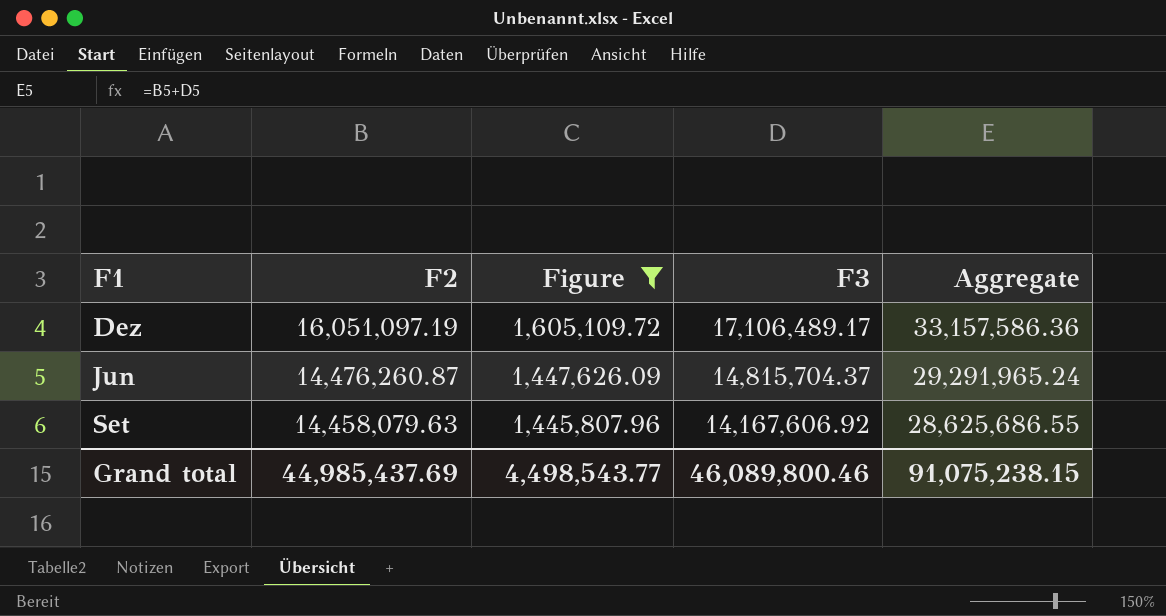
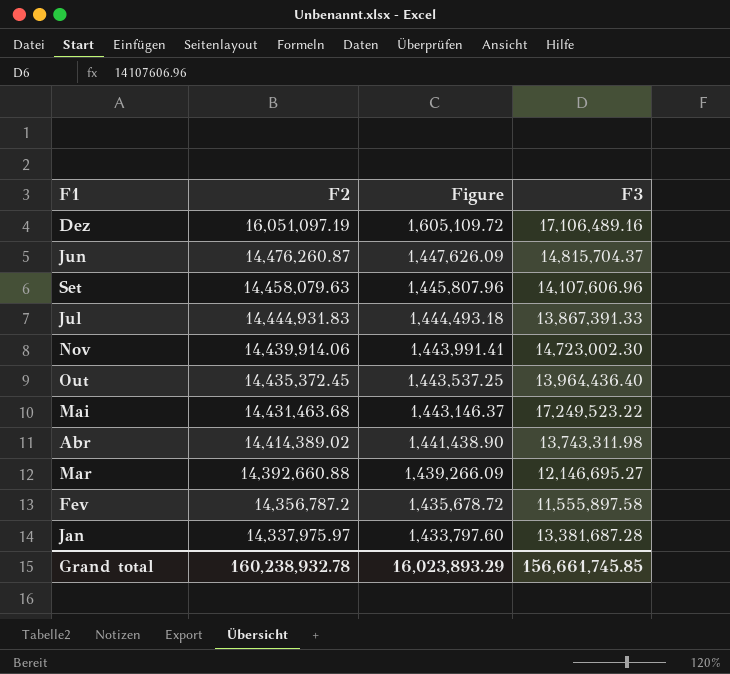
filter: Figure >= 1,445,807.96 -> none
column Aggregate | formula: [F2] + [F3] -> none
Dez | F3: 17,106,489.17 -> 17,106,489.16
Set | F3: 14,167,606.92 -> 14,107,606.96
Grand total | F2: 44,985,437.69 -> 160,238,932.78
Grand total | Figure: 4,498,543.77 -> 16,023,893.29
Grand total | F3: 46,089,800.46 -> 156,661,745.85

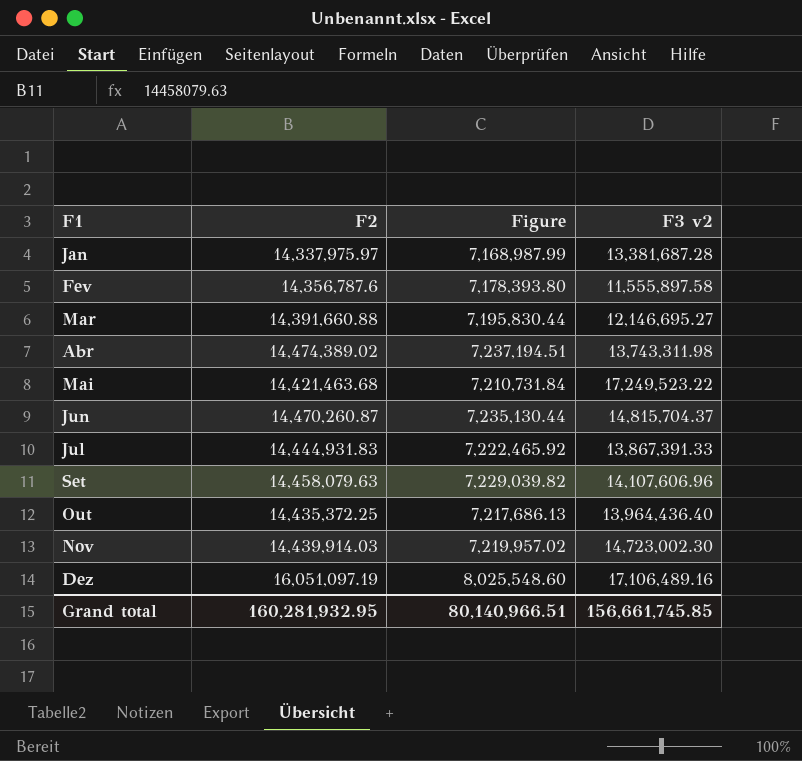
row order: F2 descending -> F1 ascending
column Figure | formula: [F2] * 0.1 -> [F2] * 0.5
column name: F3 -> F3 v2
Fev | F2: 14,356,787.2 -> 14,356,787.6
Mar | F2: 14,392,660.88 -> 14,391,660.88
Abr | F2: 14,414,389.02 -> 14,474,389.02
Mai | F2: 14,431,463.68 -> 14,421,463.68
Jun | F2: 14,476,260.87 -> 14,470,260.87
Out | F2: 14,435,372.45 -> 14,435,372.25
Nov | F2: 14,439,914.06 -> 14,439,914.03
Grand total | F2: 160,238,932.78 -> 160,281,932.95
Grand total | Figure: 16,023,893.29 -> 80,140,966.51

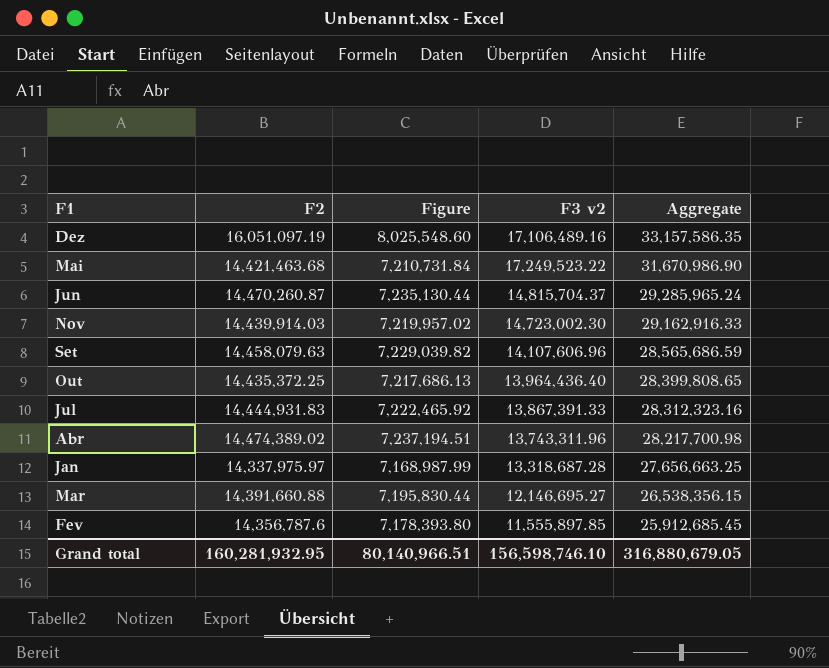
row order: F1 ascending -> Aggregate descending
column Aggregate | formula: none -> [F2] + [F3 v2]
Abr | F3 v2: 13,743,311.98 -> 13,743,311.96
Jan | F3 v2: 13,381,687.28 -> 13,318,687.28
Fev | F3 v2: 11,555,897.58 -> 11,555,897.85
Grand total | F3 v2: 156,661,745.85 -> 156,598,746.10

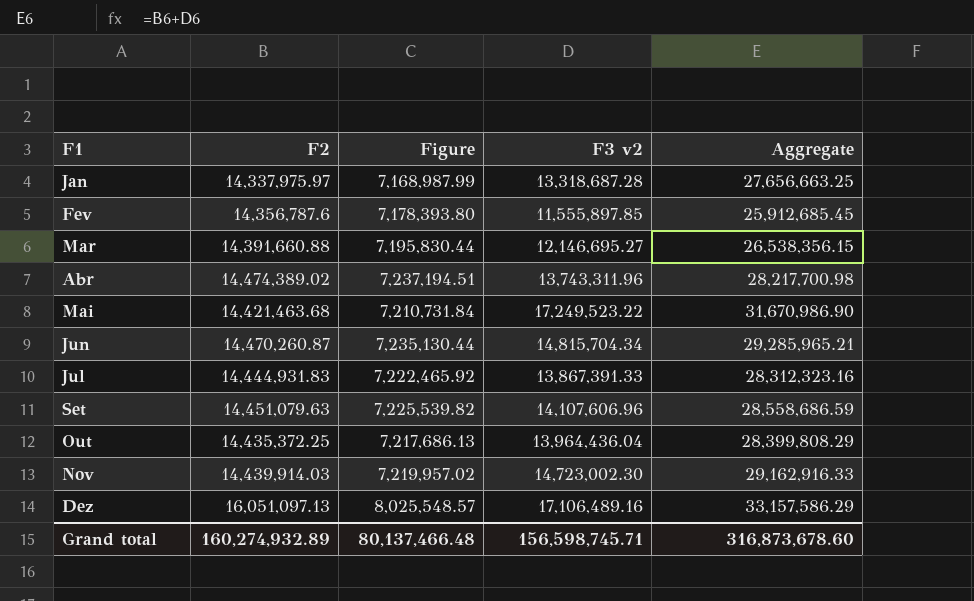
row order: Aggregate descending -> F1 ascending
Jun | F3 v2: 14,815,704.37 -> 14,815,704.34
Jun | Aggregate: 29,285,965.24 -> 29,285,965.21
Set | F2: 14,458,079.63 -> 14,451,079.63
Set | Figure: 7,229,039.82 -> 7,225,539.82
Set | Aggregate: 28,565,686.59 -> 28,558,686.59
Out | F3 v2: 13,964,436.40 -> 13,964,436.04
Out | Aggregate: 28,399,808.65 -> 28,399,808.29
Dez | F2: 16,051,097.19 -> 16,051,097.13
Dez | Figure: 8,025,548.60 -> 8,025,548.57
Dez | Aggregate: 33,157,586.35 -> 33,157,586.29
Grand total | F2: 160,281,932.95 -> 160,274,932.89
Grand total | Figure: 80,140,966.51 -> 80,137,466.48
Grand total | F3 v2: 156,598,746.10 -> 156,598,745.71
Grand total | Aggregate: 316,880,679.05 -> 316,873,678.60

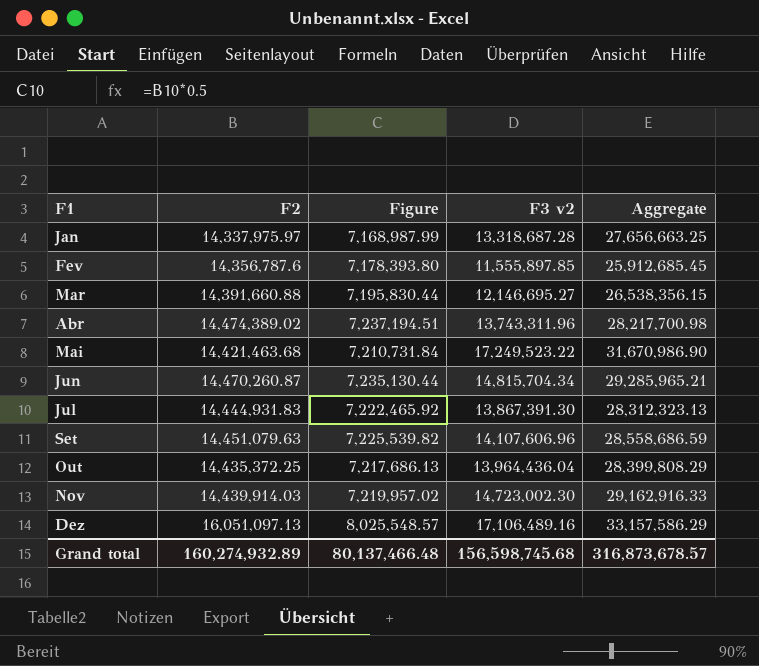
Jul | F3 v2: 13,867,391.33 -> 13,867,391.30
Jul | Aggregate: 28,312,323.16 -> 28,312,323.13
Grand total | F3 v2: 156,598,745.71 -> 156,598,745.68
Grand total | Aggregate: 316,873,678.60 -> 316,873,678.57

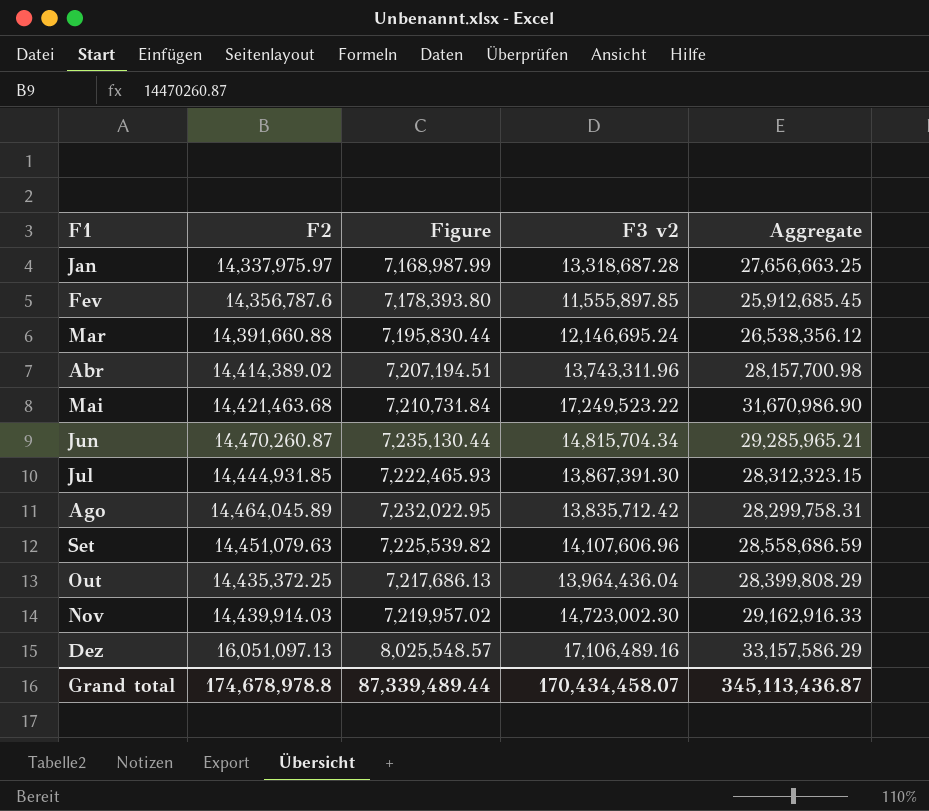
Mar | F3 v2: 12,146,695.27 -> 12,146,695.24
Mar | Aggregate: 26,538,356.15 -> 26,538,356.12
Abr | F2: 14,474,389.02 -> 14,414,389.02
Abr | Figure: 7,237,194.51 -> 7,207,194.51
Abr | Aggregate: 28,217,700.98 -> 28,157,700.98
Jul | F2: 14,444,931.83 -> 14,444,931.85
Jul | Figure: 7,222,465.92 -> 7,222,465.93
Jul | Aggregate: 28,312,323.13 -> 28,312,323.15
row Ago: none -> 14,464,045.89 | 7,232,022.95 | 13,835,712.42 | 28,299,758.31
Grand total | F2: 160,274,932.89 -> 174,678,978.8
Grand total | Figure: 80,137,466.48 -> 87,339,489.44
Grand total | F3 v2: 156,598,745.68 -> 170,434,458.07
Grand total | Aggregate: 316,873,678.57 -> 345,113,436.87

